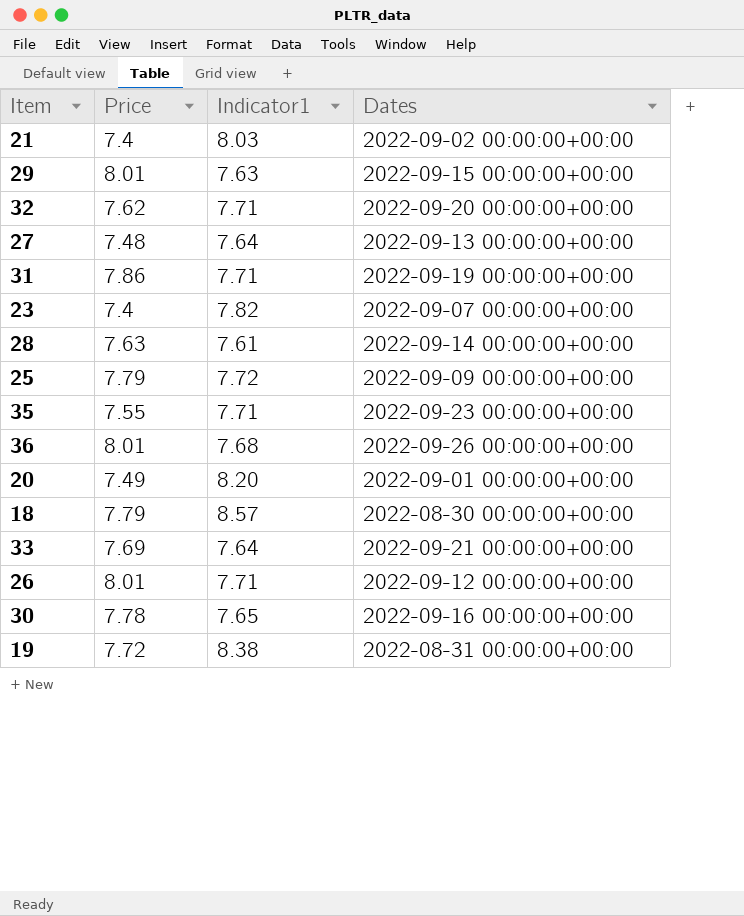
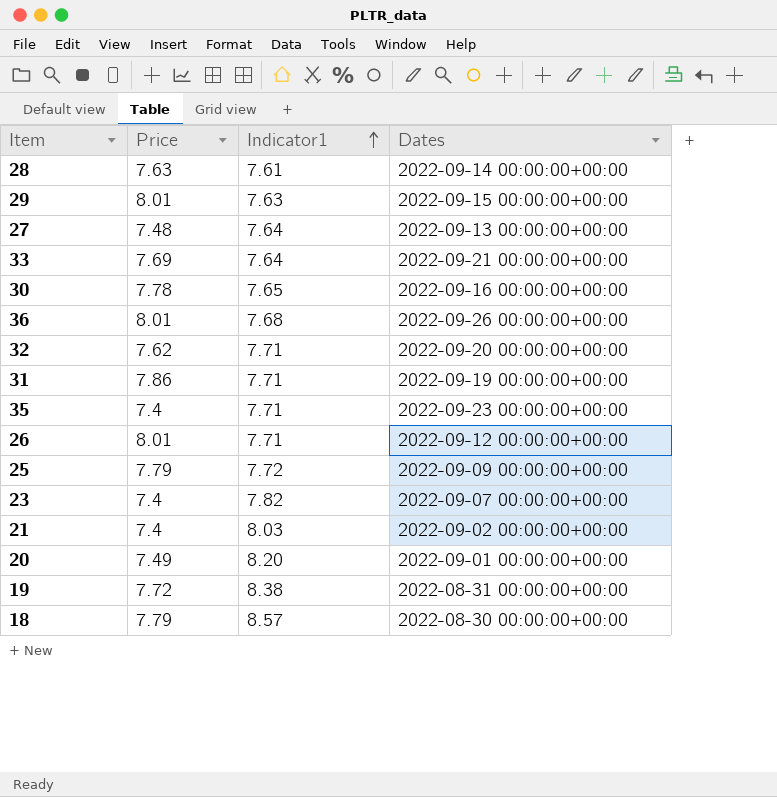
row order: none -> Indicator1 ascending
35 | Price: 7.55 -> 7.4

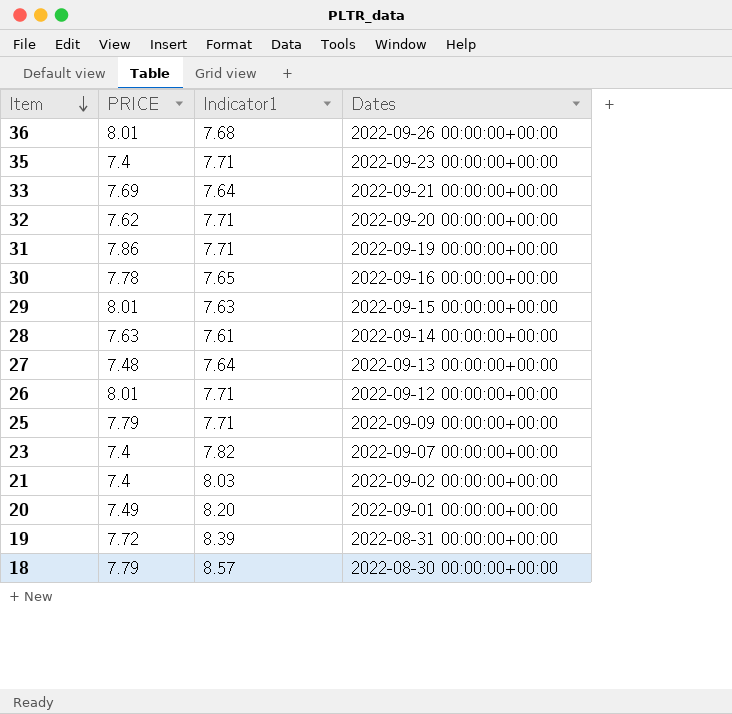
row order: Indicator1 ascending -> Item descending
column name: Price -> PRICE
25 | Indicator1: 7.72 -> 7.71
19 | Indicator1: 8.38 -> 8.39

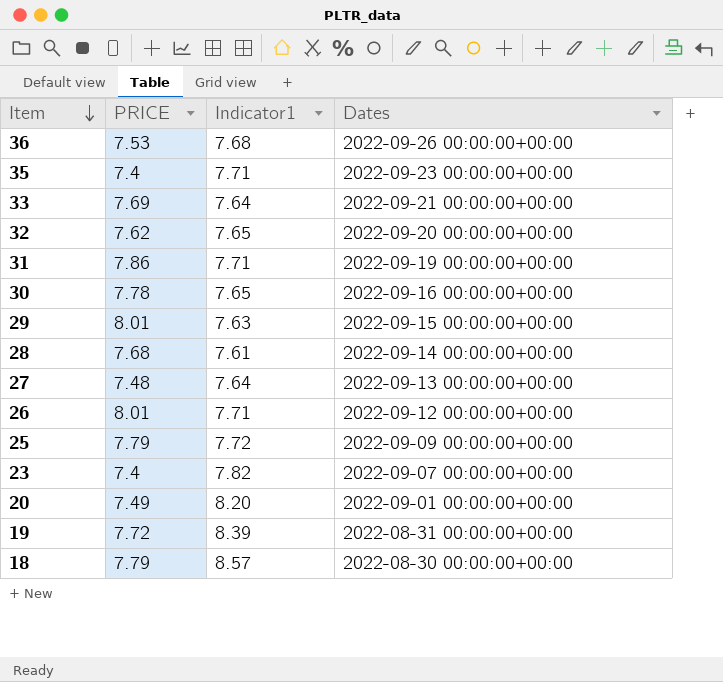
row 21: 7.4 | 8.03 | 2022-09-02 00:00:00+00:00 -> none
36 | PRICE: 8.01 -> 7.53
32 | Indicator1: 7.71 -> 7.65
28 | PRICE: 7.63 -> 7.68
25 | Indicator1: 7.71 -> 7.72

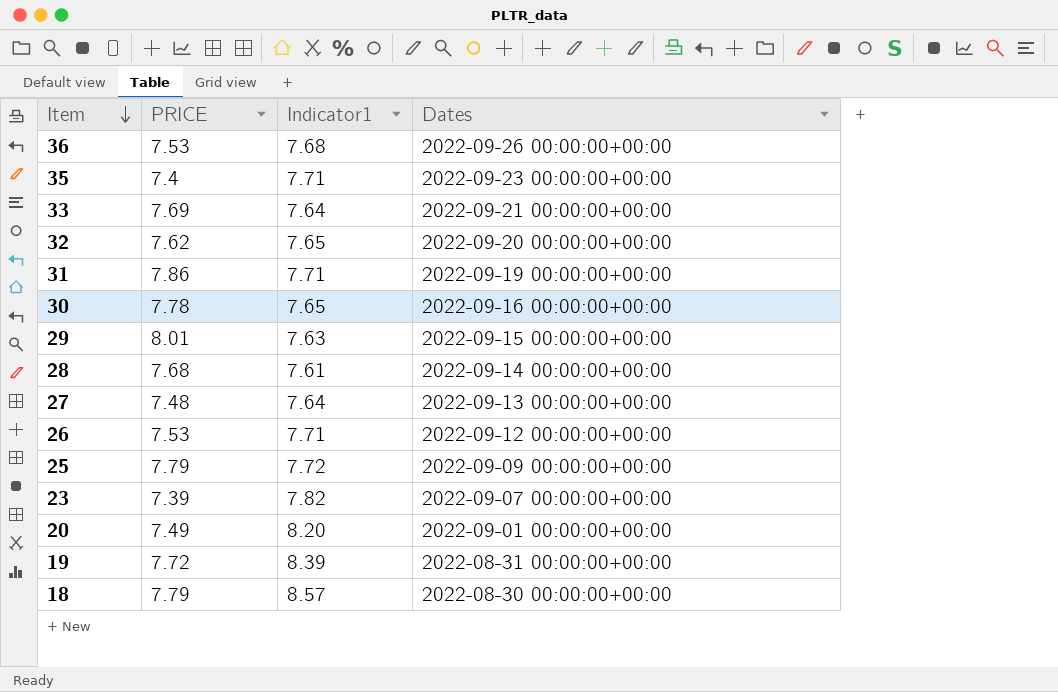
26 | PRICE: 8.01 -> 7.53
23 | PRICE: 7.4 -> 7.39

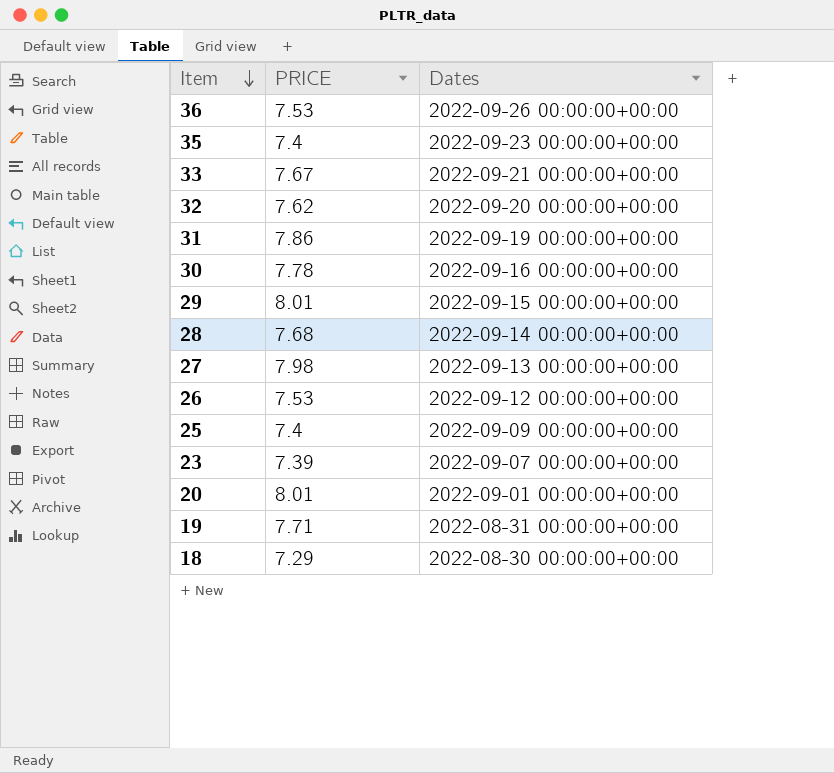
column Indicator1 | position: 3 -> none
33 | PRICE: 7.69 -> 7.67
27 | PRICE: 7.48 -> 7.98
25 | PRICE: 7.79 -> 7.4
20 | PRICE: 7.49 -> 8.01
19 | PRICE: 7.72 -> 7.71
18 | PRICE: 7.79 -> 7.29

